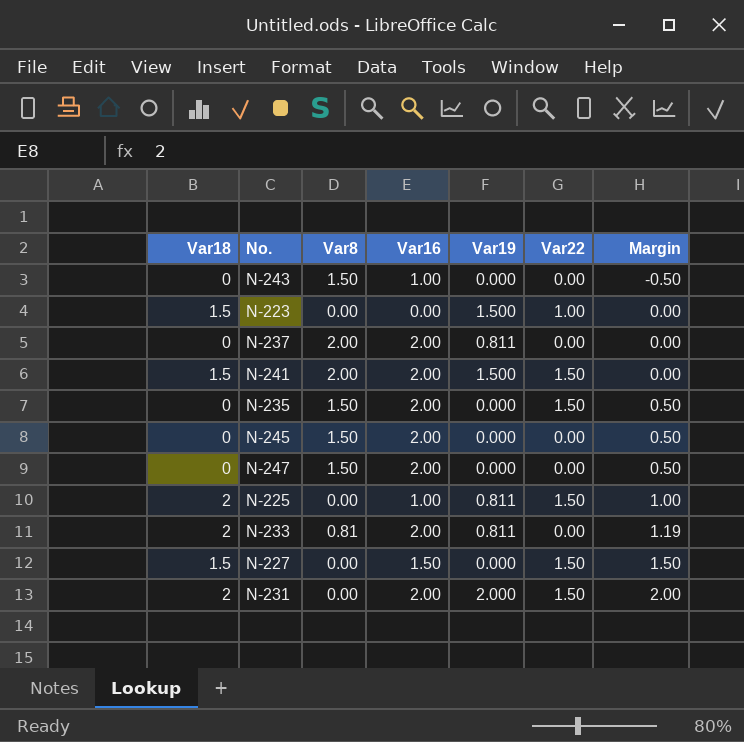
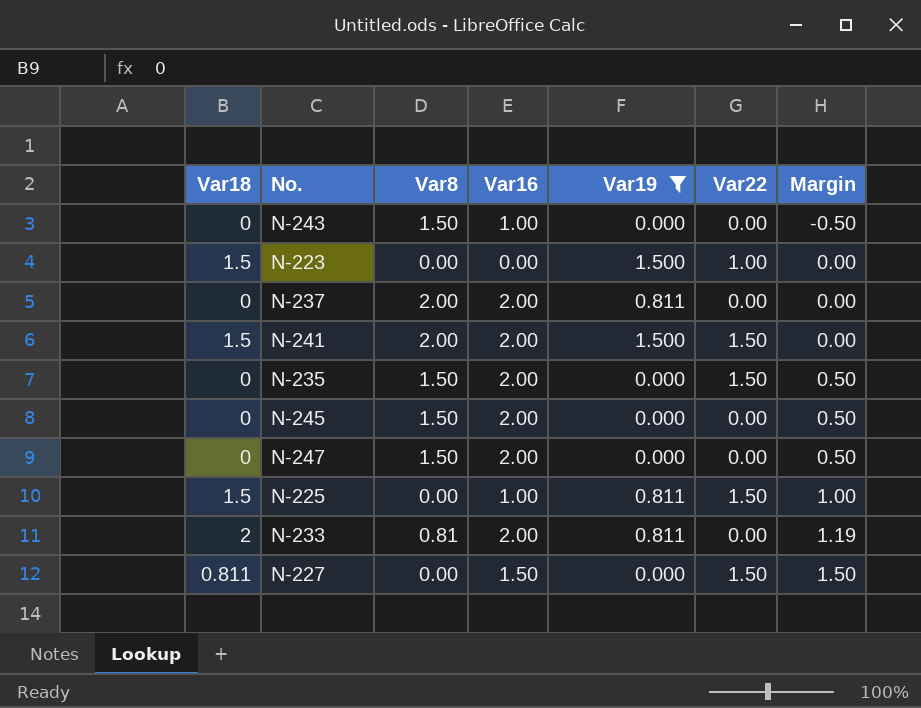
filter: none -> Var19 != 2.000
N-225 | Var18: 2 -> 1.5
N-227 | Var18: 1.5 -> 0.811

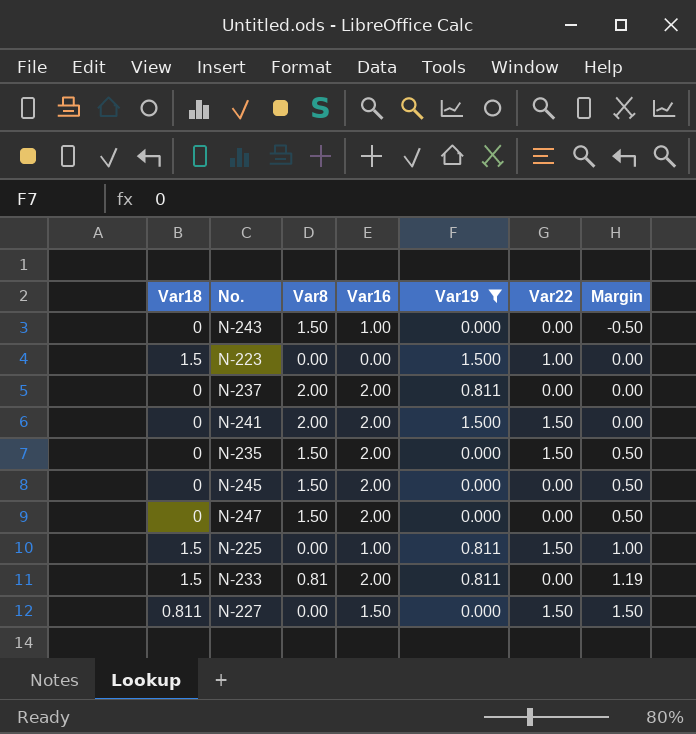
N-241 | Var18: 1.5 -> 0
N-233 | Var18: 2 -> 1.5

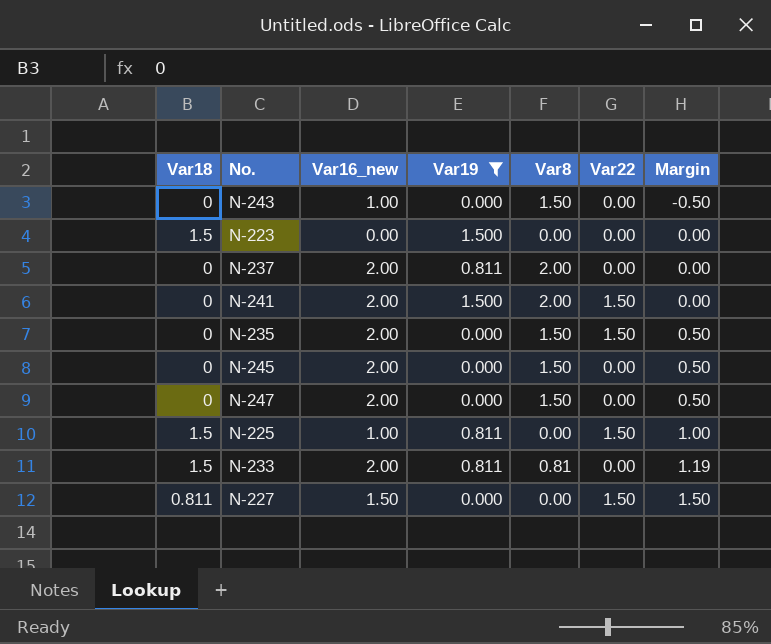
column name: Var16 -> Var16_new
column Var8 | position: 3 -> 5
N-223 | Var22: 1.00 -> 0.00

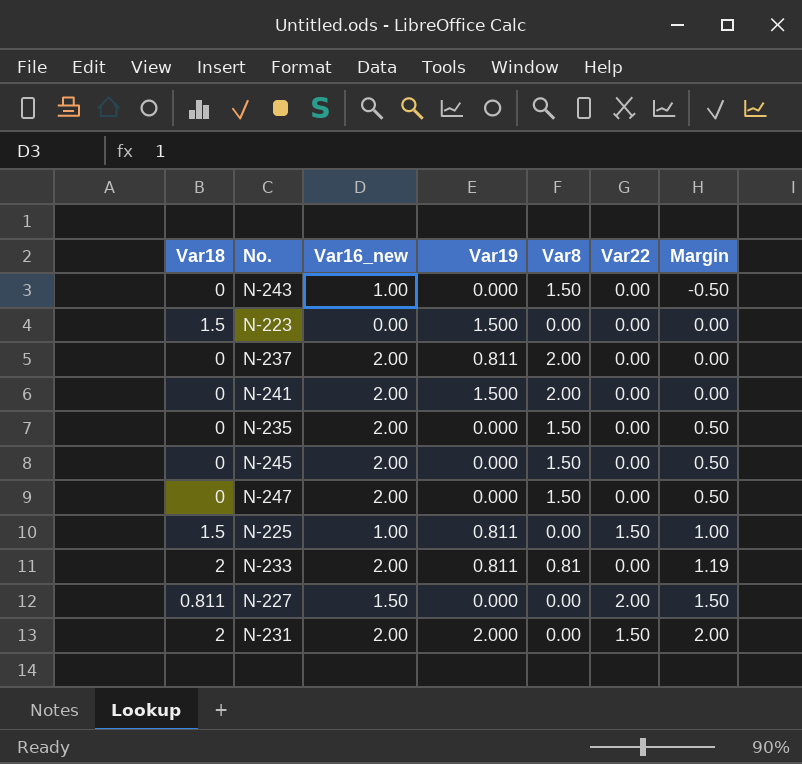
filter: Var19 != 2.000 -> none
N-241 | Var22: 1.50 -> 0.00
N-235 | Var22: 1.50 -> 0.00
N-233 | Var18: 1.5 -> 2
N-227 | Var22: 1.50 -> 2.00

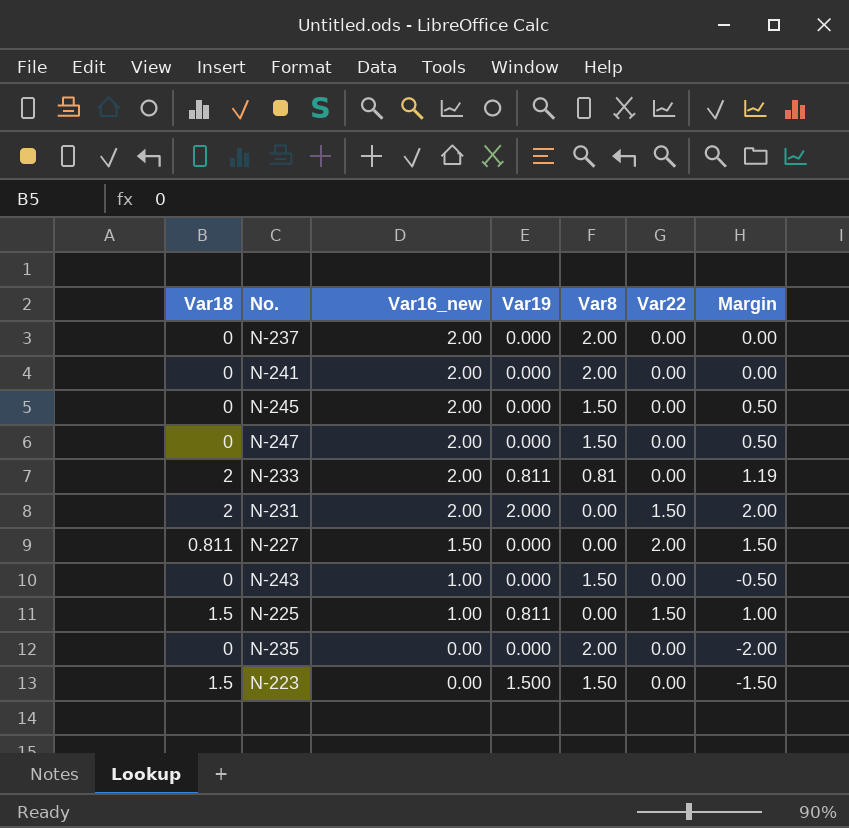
row order: Margin ascending -> Var16_new descending
N-237 | Var19: 0.811 -> 0.000
N-241 | Var19: 1.500 -> 0.000
N-235 | Var16_new: 2.00 -> 0.00
N-235 | Var8: 1.50 -> 2.00
N-235 | Margin: 0.50 -> -2.00
N-223 | Var8: 0.00 -> 1.50
N-223 | Margin: 0.00 -> -1.50

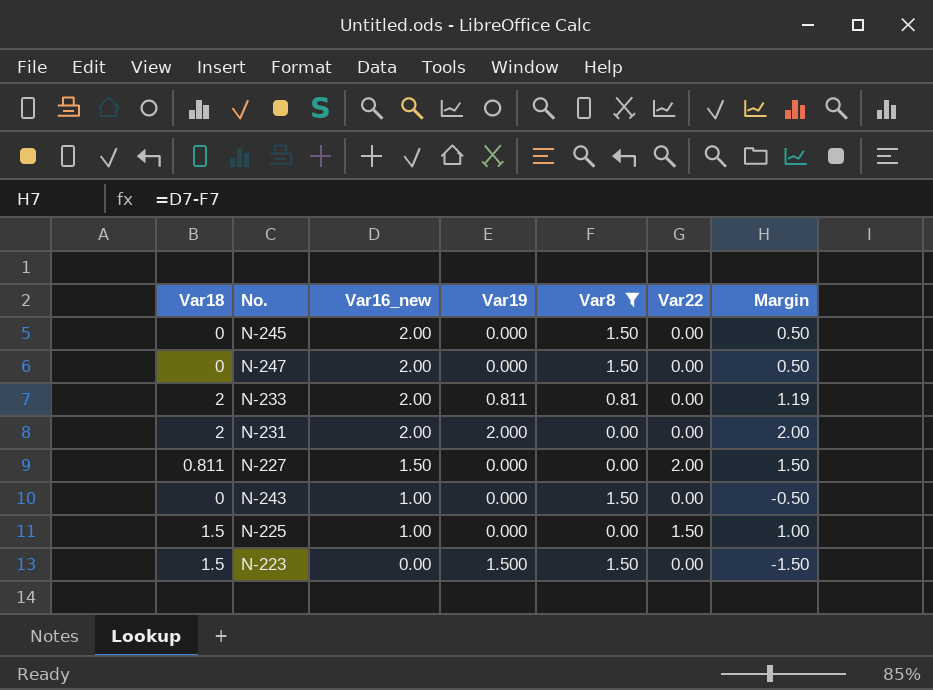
filter: none -> Var8 != 2.00
N-231 | Var22: 1.50 -> 0.00
N-225 | Var19: 0.811 -> 0.000

